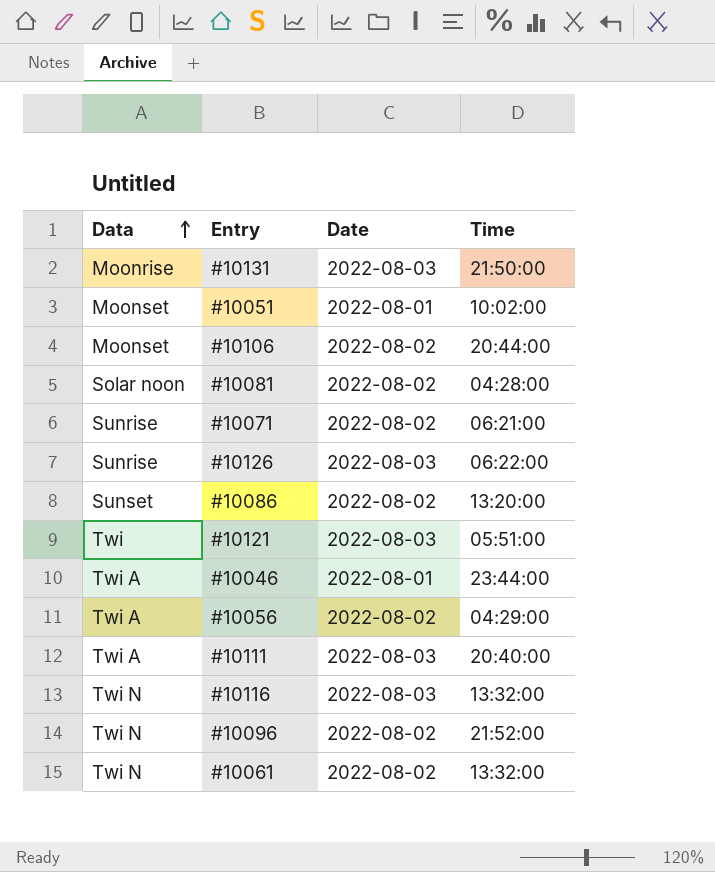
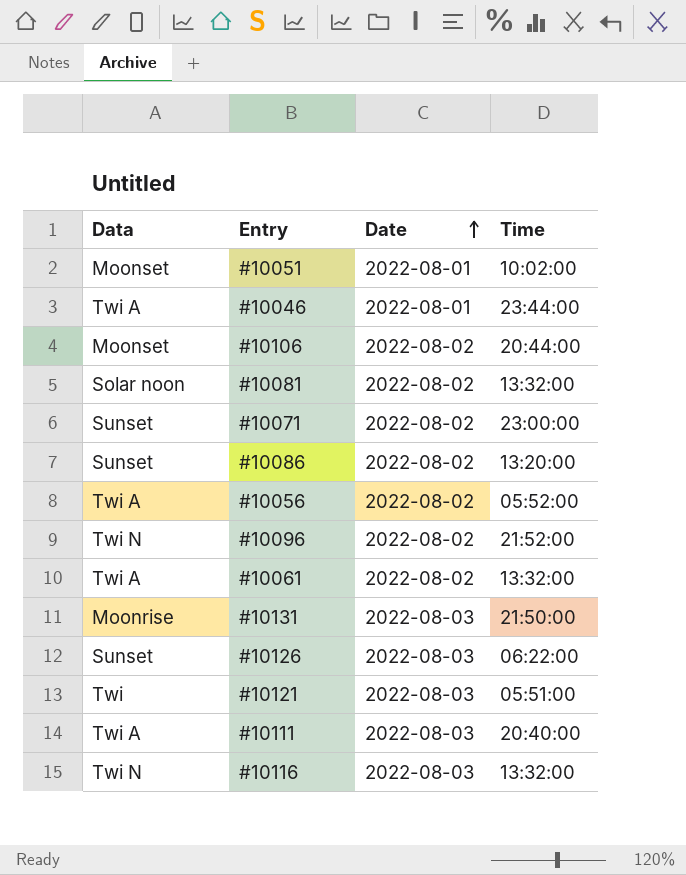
row order: Data ascending -> Date ascending
#10081 | Time: 04:28:00 -> 13:32:00
#10071 | Data: Sunrise -> Sunset
#10071 | Time: 06:21:00 -> 23:00:00
#10056 | Time: 04:29:00 -> 05:52:00
#10061 | Data: Twi N -> Twi A
#10126 | Data: Sunrise -> Sunset

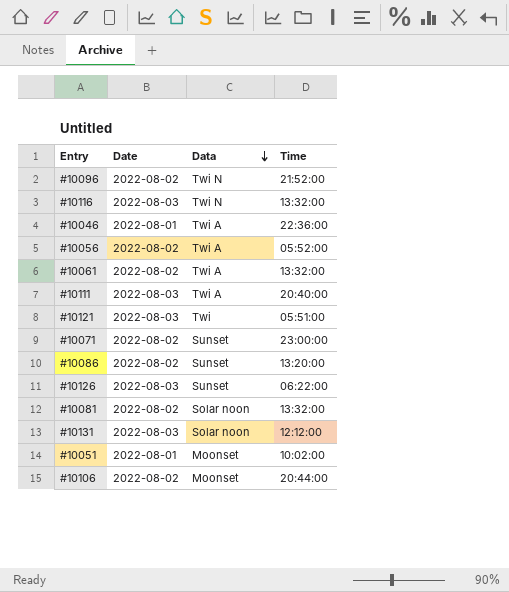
row order: Date ascending -> Data descending
column Data | position: 1 -> 3
#10046 | Time: 23:44:00 -> 22:36:00
#10131 | Data: Moonrise -> Solar noon
#10131 | Time: 21:50:00 -> 12:12:00

